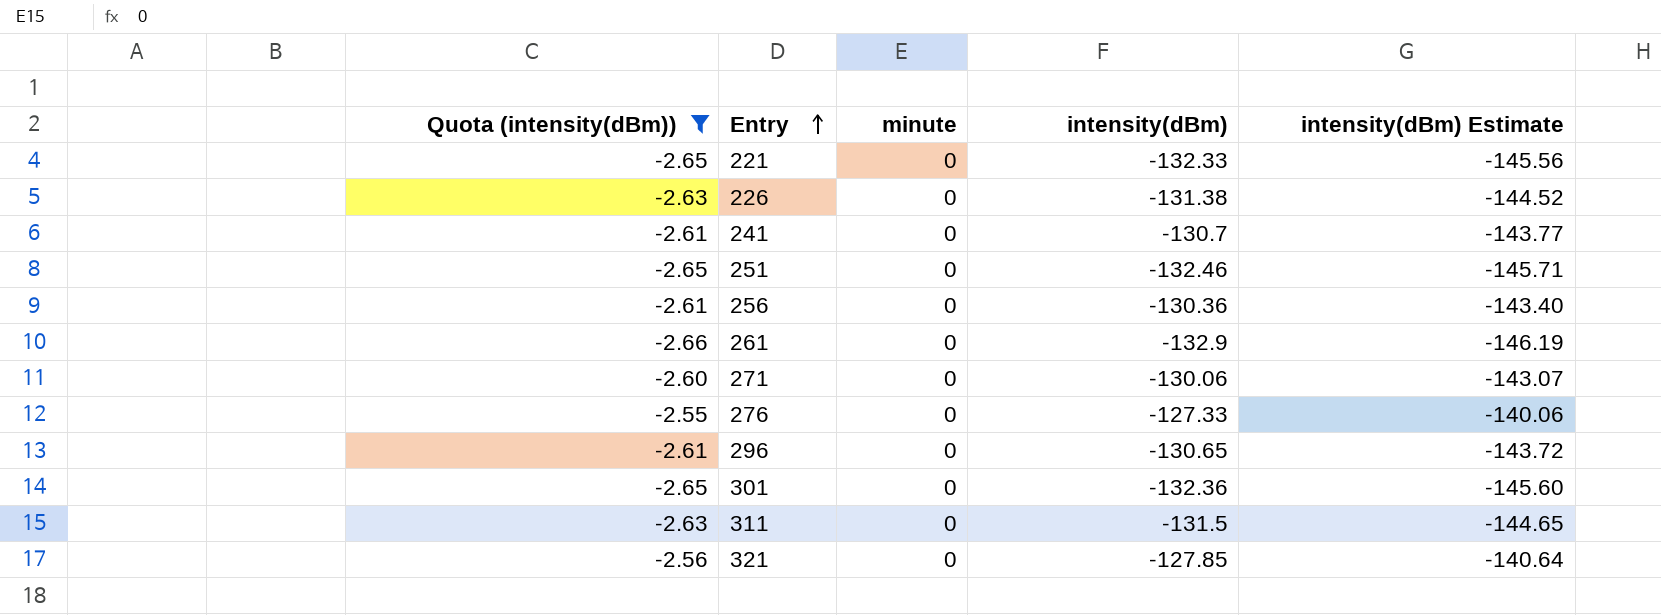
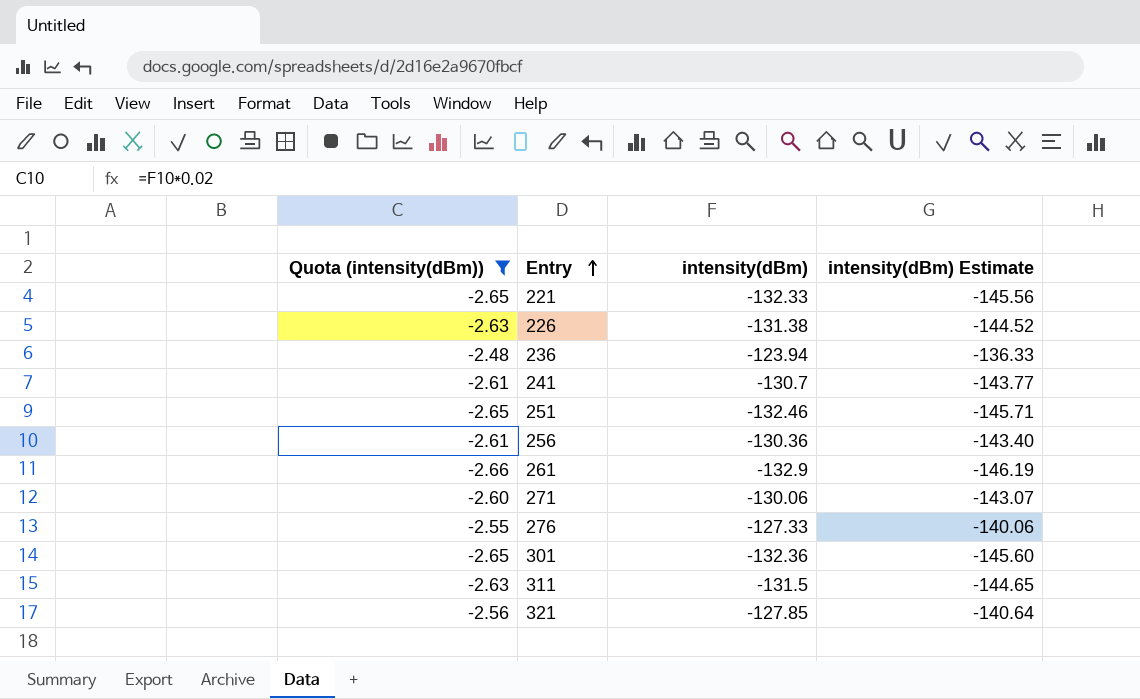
column minute | position: 3 -> none
row 296: -2.61 | 0 | -130.65 | -143.72 -> none
row 236: none -> -2.48 | -123.94 | -136.33

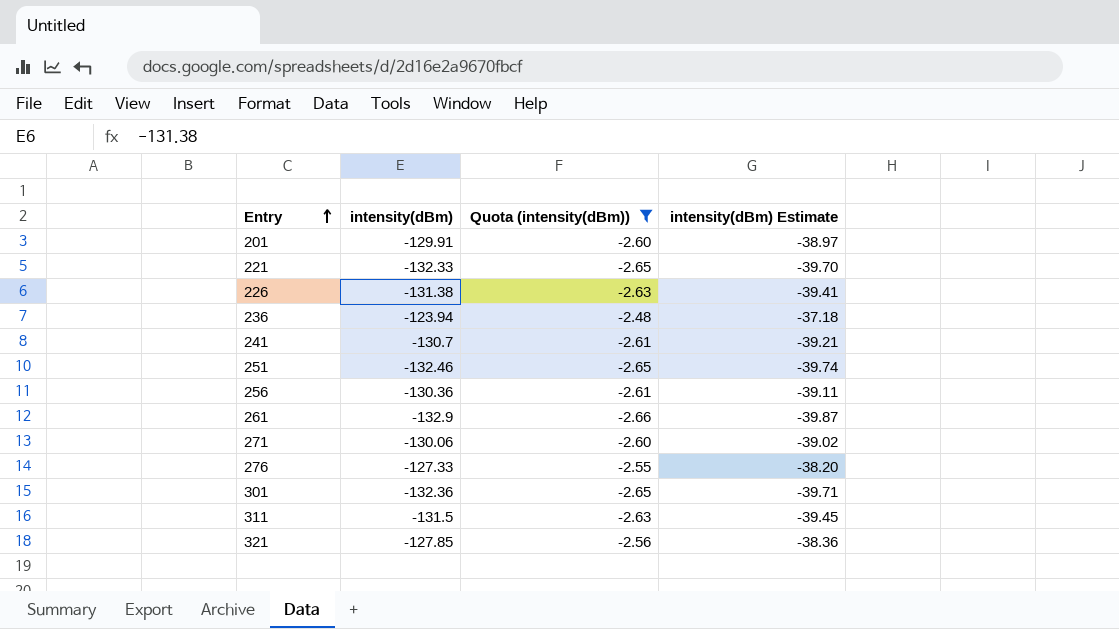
column Quota (intensity(dBm)) | position: 1 -> 3
column intensity(dBm) Estimate | formula: [intensity(dBm)] * 1.1 -> [intensity(dBm)] * 0.3
row 201: none -> -129.91 | -2.60 | -38.97

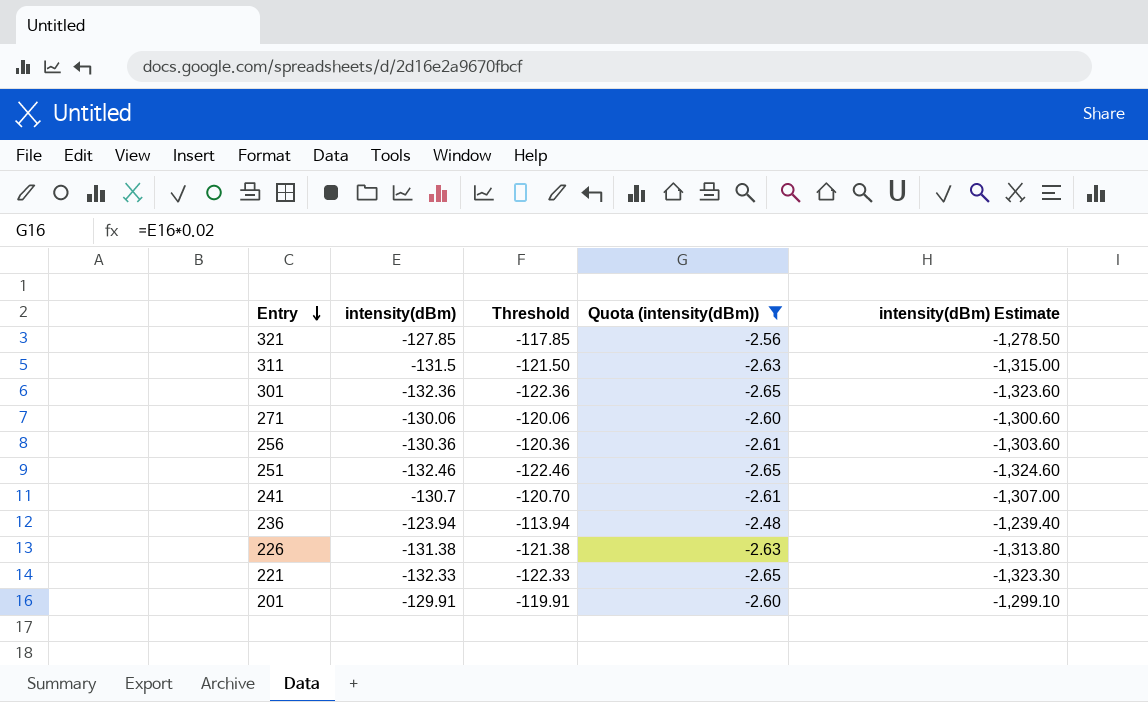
row order: Entry ascending -> Entry descending
column Threshold | formula: none -> [intensity(dBm)] + 10
column intensity(dBm) Estimate | formula: [intensity(dBm)] * 0.3 -> [intensity(dBm)] * 10
row 261: -132.9 | -2.66 | -39.87 -> none
row 276: -127.33 | -2.55 | -38.20 -> none

